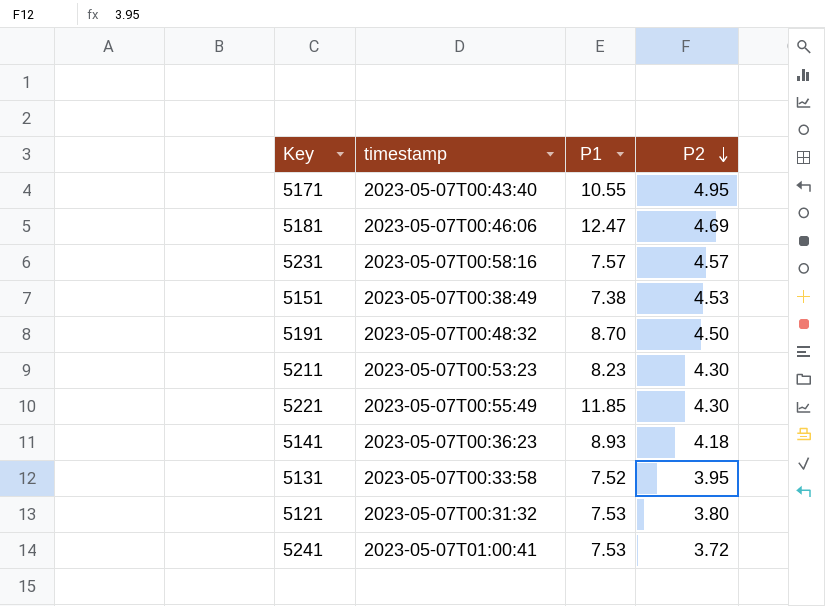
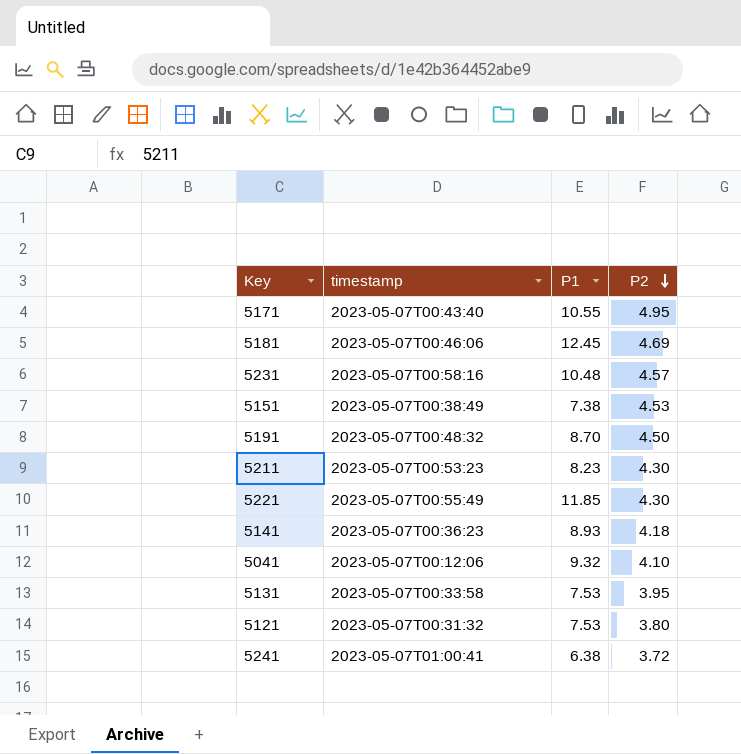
5181 | P1: 12.47 -> 12.45
5231 | P1: 7.57 -> 10.48
row 5041: none -> 2023-05-07T00:12:06 | 9.32 | 4.10
5131 | P1: 7.52 -> 7.53
5241 | P1: 7.53 -> 6.38

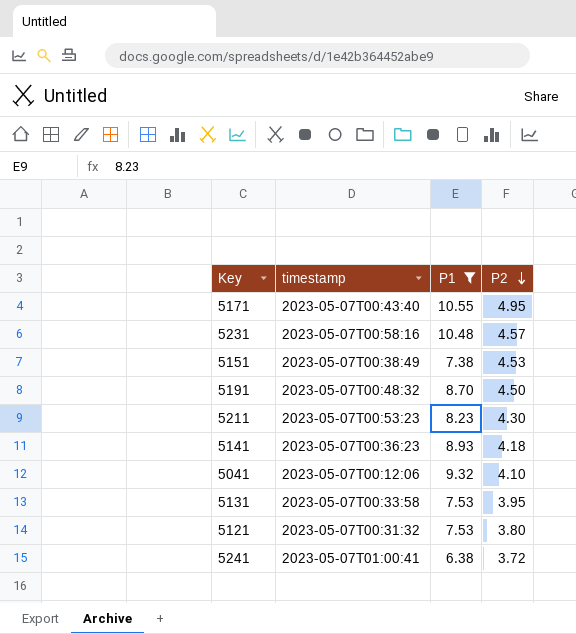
filter: none -> P1 <= 10.55

